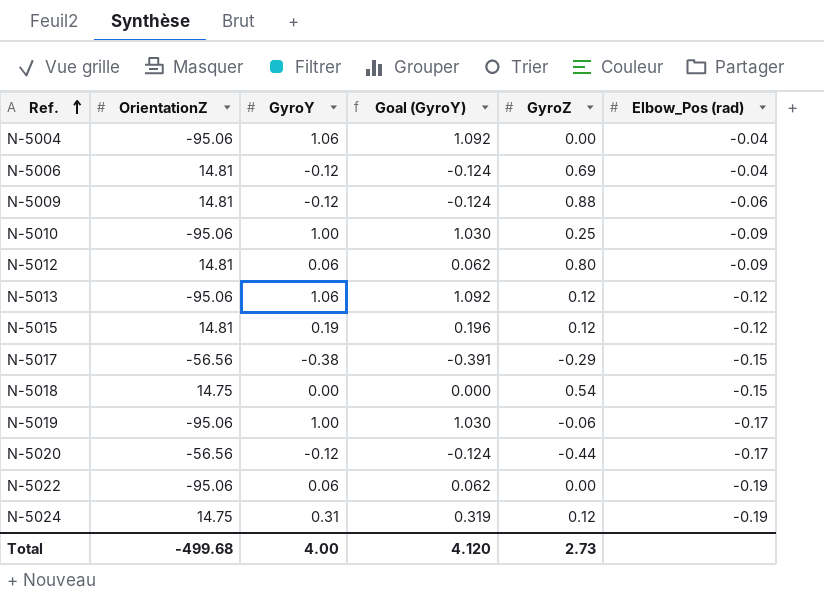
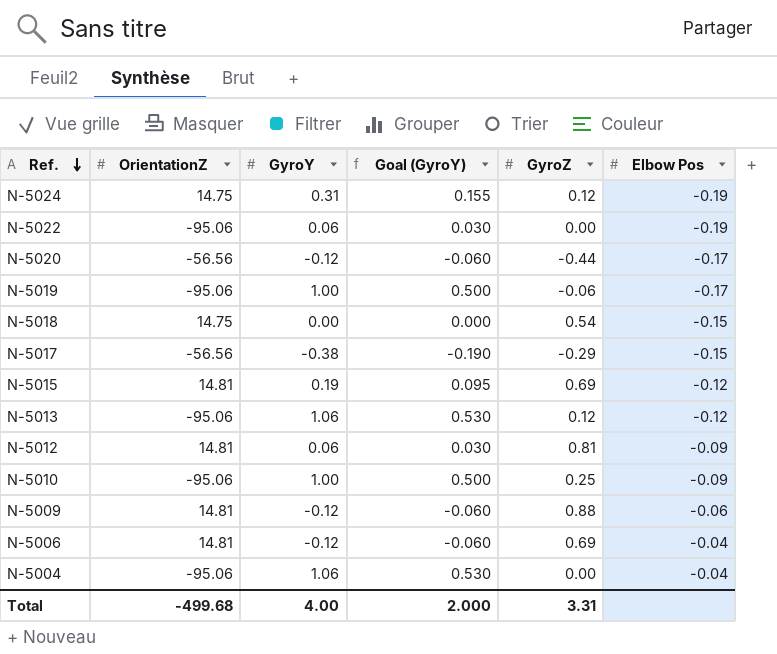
row order: Ref. ascending -> Ref. descending
column Goal (GyroY) | formula: [GyroY] * 1.03 -> [GyroY] * 0.5
column name: Elbow_Pos (rad) -> Elbow Pos
N-5015 | GyroZ: 0.12 -> 0.69
N-5012 | GyroZ: 0.80 -> 0.81
Total | Goal (GyroY): 4.120 -> 2.000
Total | GyroZ: 2.73 -> 3.31

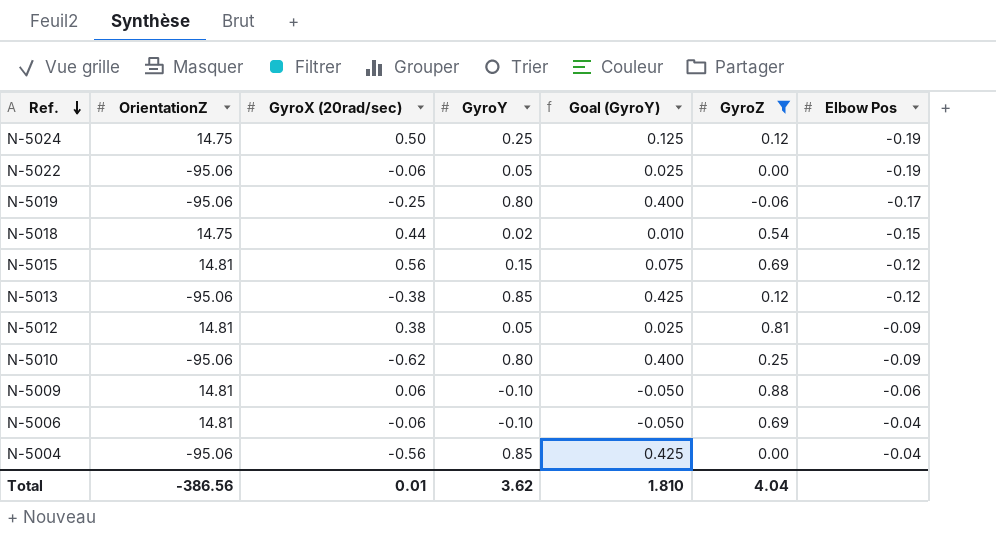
filter: none -> GyroZ >= -0.06
column GyroX (20rad/sec) | position: none -> 3
N-5024 | GyroY: 0.31 -> 0.25
N-5024 | Goal (GyroY): 0.155 -> 0.125
N-5022 | GyroY: 0.06 -> 0.05
N-5022 | Goal (GyroY): 0.030 -> 0.025
N-5019 | GyroY: 1.00 -> 0.80
N-5019 | Goal (GyroY): 0.500 -> 0.400
N-5018 | GyroY: 0.00 -> 0.02
N-5018 | Goal (GyroY): 0.000 -> 0.010
N-5015 | GyroY: 0.19 -> 0.15
N-5015 | Goal (GyroY): 0.095 -> 0.075
N-5013 | GyroY: 1.06 -> 0.85
N-5013 | Goal (GyroY): 0.530 -> 0.425
N-5012 | GyroY: 0.06 -> 0.05
N-5012 | Goal (GyroY): 0.030 -> 0.025
N-5010 | GyroY: 1.00 -> 0.80
N-5010 | Goal (GyroY): 0.500 -> 0.400
N-5009 | GyroY: -0.12 -> -0.10
N-5009 | Goal (GyroY): -0.060 -> -0.050
N-5006 | GyroY: -0.12 -> -0.10
N-5006 | Goal (GyroY): -0.060 -> -0.050
N-5004 | GyroY: 1.06 -> 0.85
N-5004 | Goal (GyroY): 0.530 -> 0.425
Total | OrientationZ: -499.68 -> -386.56
Total | GyroY: 4.00 -> 3.62
Total | Goal (GyroY): 2.000 -> 1.810
Total | GyroZ: 3.31 -> 4.04

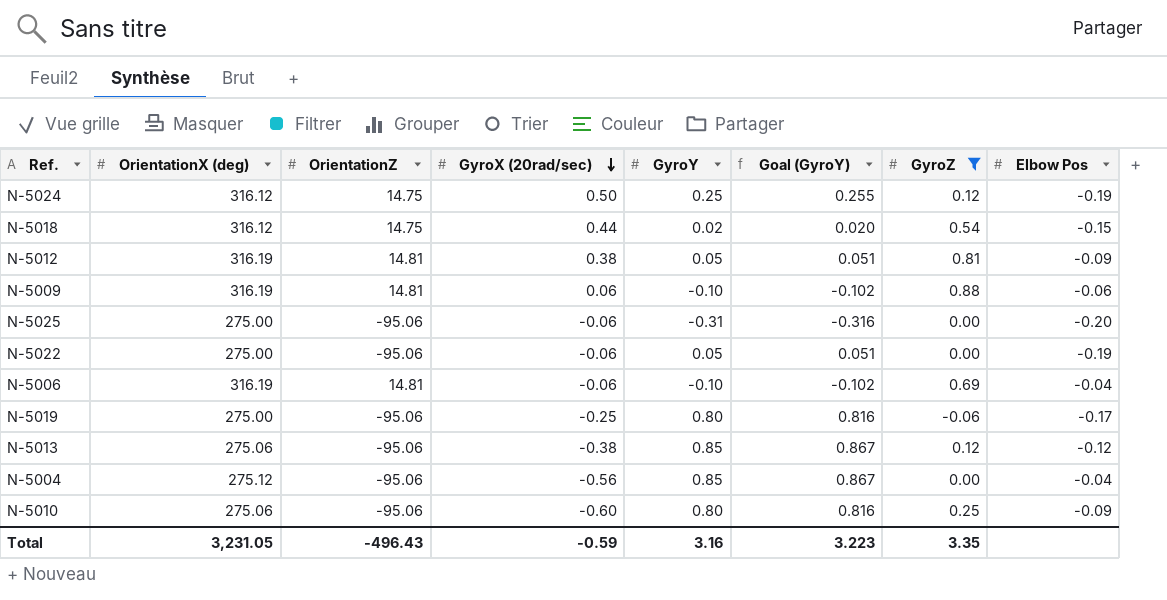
row order: Ref. descending -> GyroX (20rad/sec) descending
column OrientationX (deg) | position: none -> 2
column Goal (GyroY) | formula: [GyroY] * 0.5 -> [GyroY] * 1.02
row N-5015: 14.81 | 0.56 | 0.15 | 0.075 | 0.69 | -0.12 -> none
row N-5025: none -> 275.00 | -95.06 | -0.06 | -0.31 | -0.316 | 0.00 | -0.20
N-5010 | GyroX (20rad/sec): -0.62 -> -0.60
Total | OrientationZ: -386.56 -> -496.43
Total | GyroX (20rad/sec): 0.01 -> -0.59
Total | GyroY: 3.62 -> 3.16
Total | Goal (GyroY): 1.810 -> 3.223
Total | GyroZ: 4.04 -> 3.35

